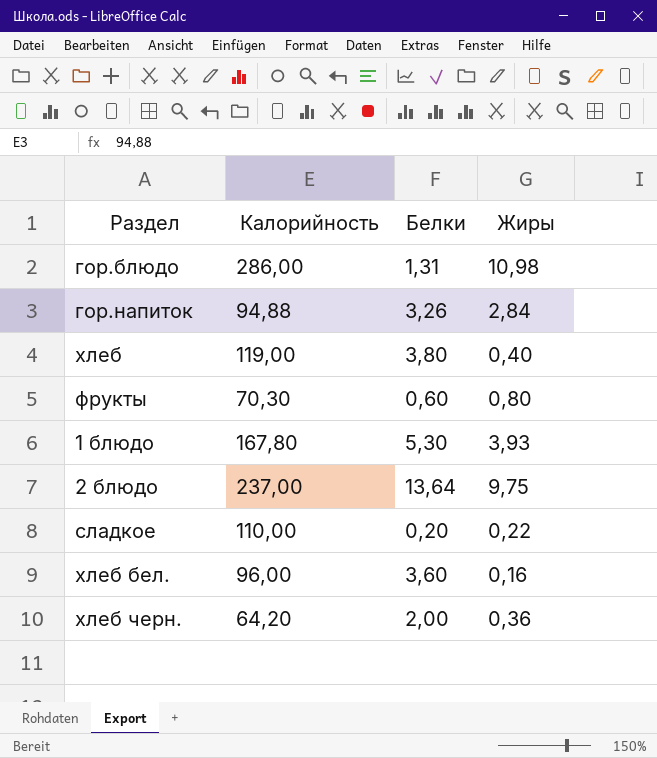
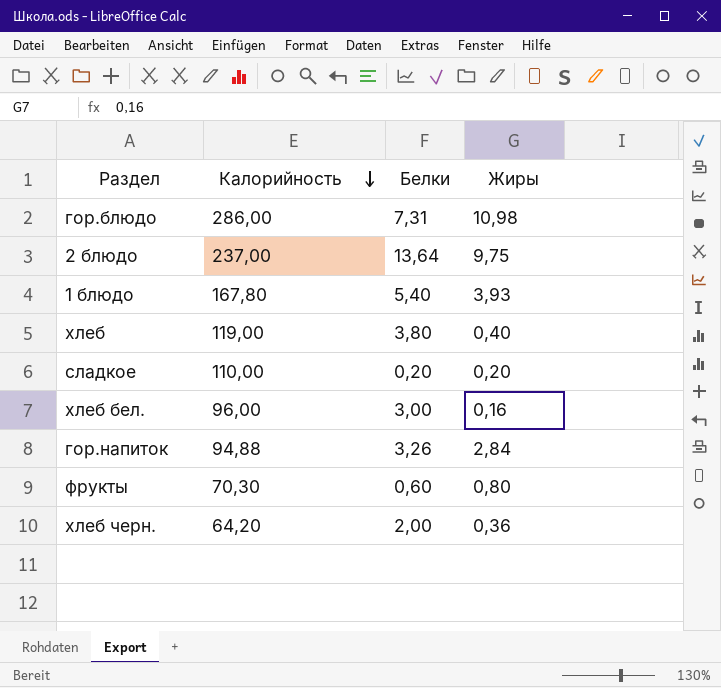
row order: none -> Калорийность descending
гор.блюдо | Белки: 1,31 -> 7,31
1 блюдо | Белки: 5,30 -> 5,40
сладкое | Жиры: 0,22 -> 0,20
хлеб бел. | Белки: 3,60 -> 3,00

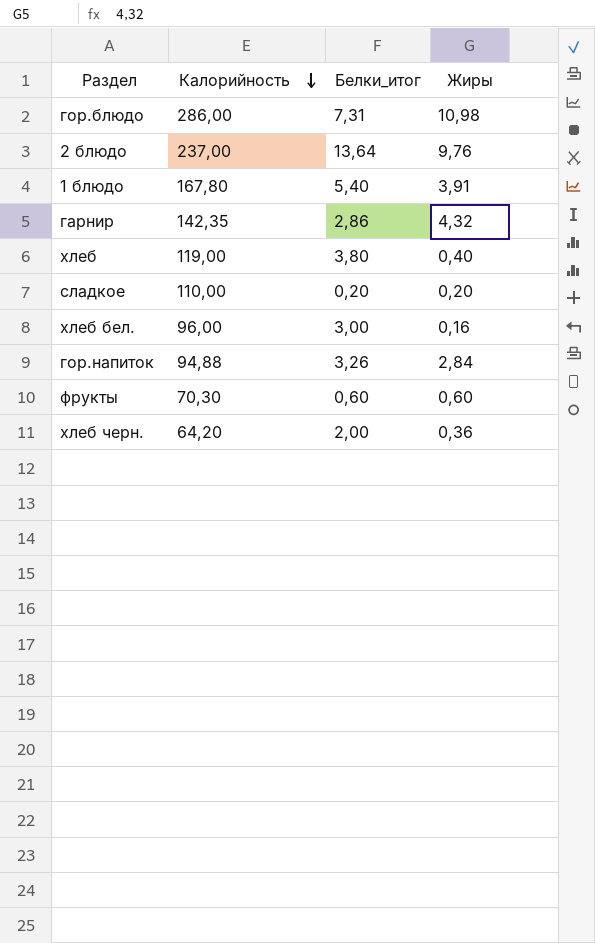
column name: Белки -> Белки_итог
2 блюдо | Жиры: 9,75 -> 9,76
1 блюдо | Жиры: 3,93 -> 3,91
row гарнир: none -> 142,35 | 2,86 | 4,32
фрукты | Жиры: 0,80 -> 0,60

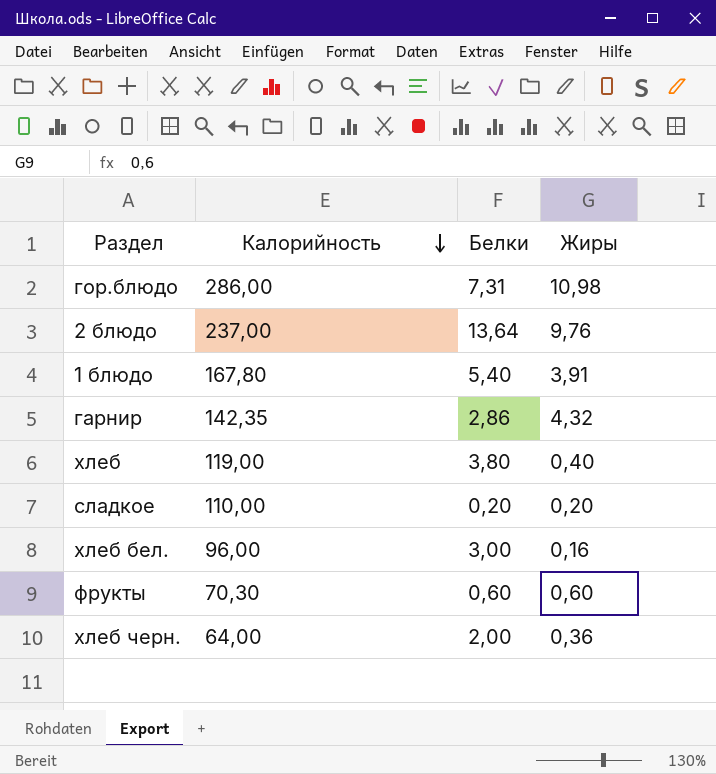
column name: Белки_итог -> Белки
row гор.напиток: 94,88 | 3,26 | 2,84 -> none
хлеб черн. | Калорийность: 64,20 -> 64,00

